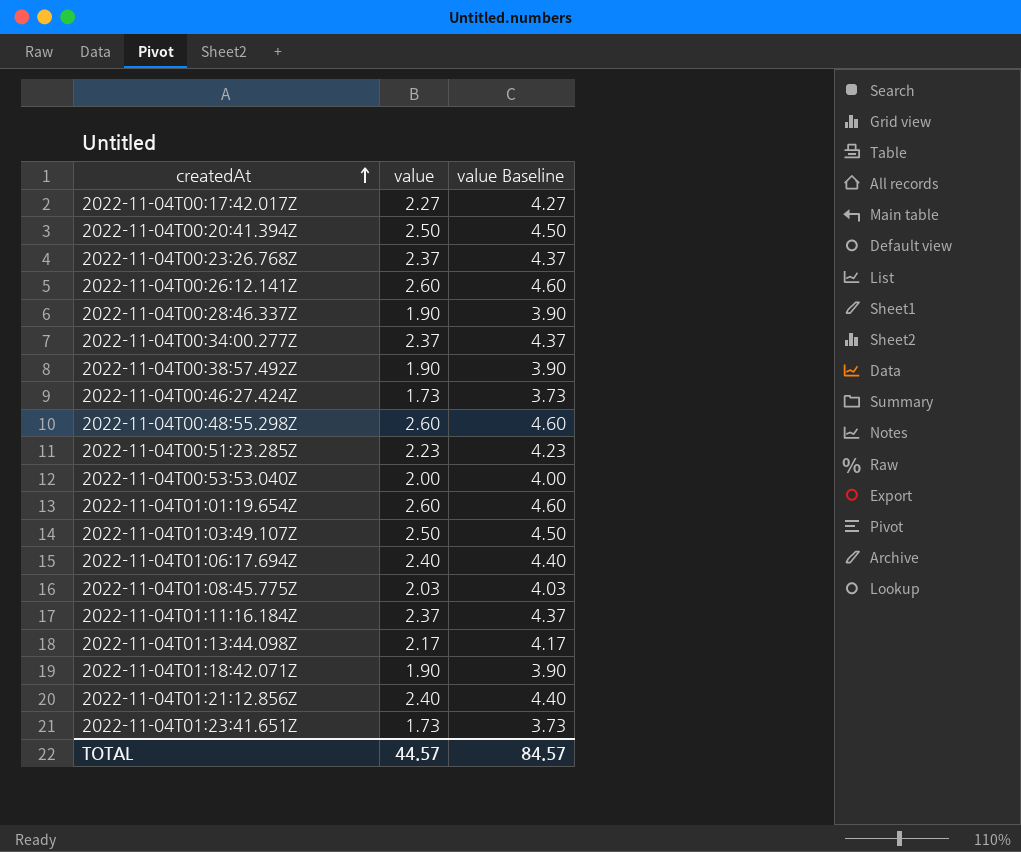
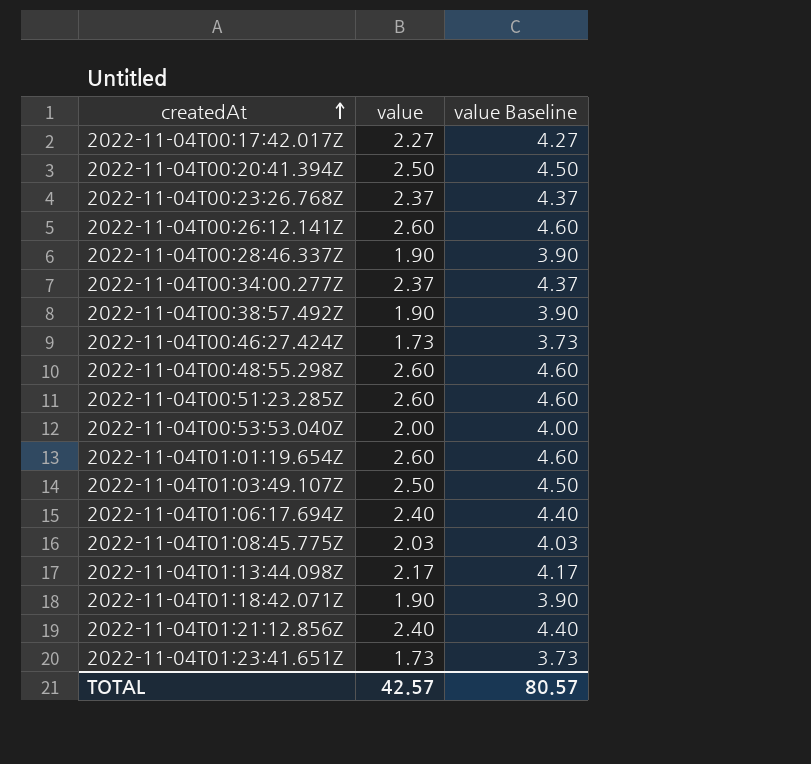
row 2022-11-04T01:11:16.184Z: 2.37 | 4.37 -> none
2022-11-04T00:51:23.285Z | value: 2.23 -> 2.60
2022-11-04T00:51:23.285Z | value Baseline: 4.23 -> 4.60
TOTAL | value: 44.57 -> 42.57
TOTAL | value Baseline: 84.57 -> 80.57

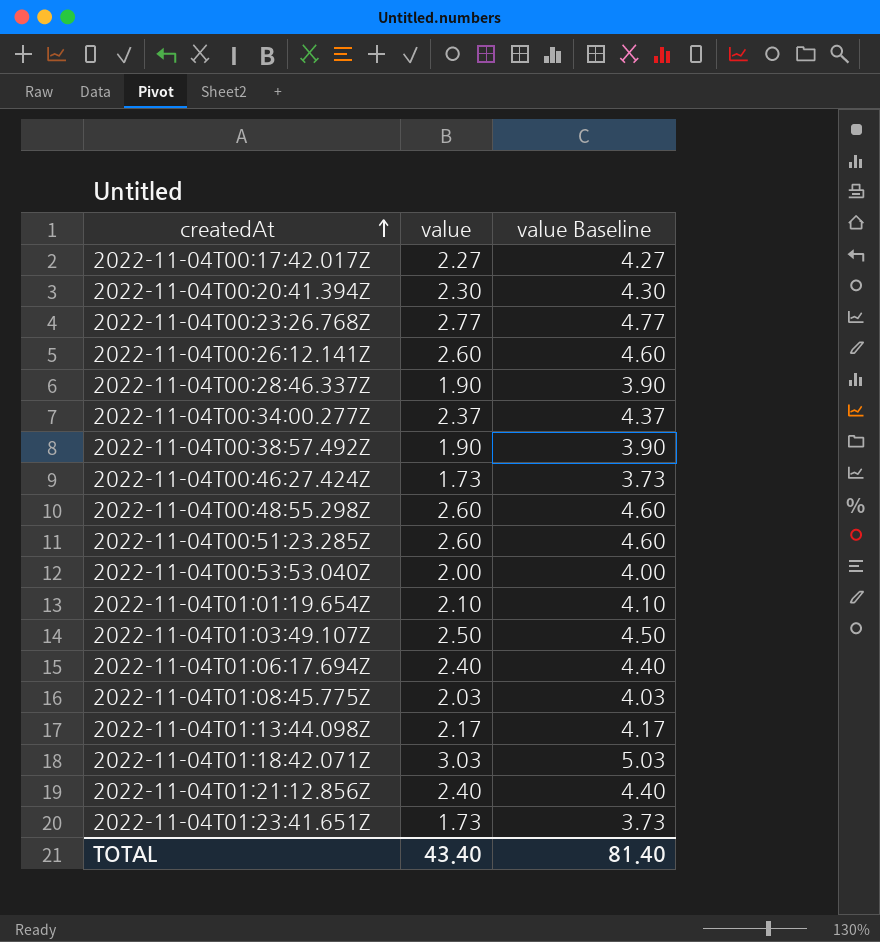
2022-11-04T00:20:41.394Z | value: 2.50 -> 2.30
2022-11-04T00:20:41.394Z | value Baseline: 4.50 -> 4.30
2022-11-04T00:23:26.768Z | value: 2.37 -> 2.77
2022-11-04T00:23:26.768Z | value Baseline: 4.37 -> 4.77
2022-11-04T01:01:19.654Z | value: 2.60 -> 2.10
2022-11-04T01:01:19.654Z | value Baseline: 4.60 -> 4.10
2022-11-04T01:18:42.071Z | value: 1.90 -> 3.03
2022-11-04T01:18:42.071Z | value Baseline: 3.90 -> 5.03
TOTAL | value: 42.57 -> 43.40
TOTAL | value Baseline: 80.57 -> 81.40

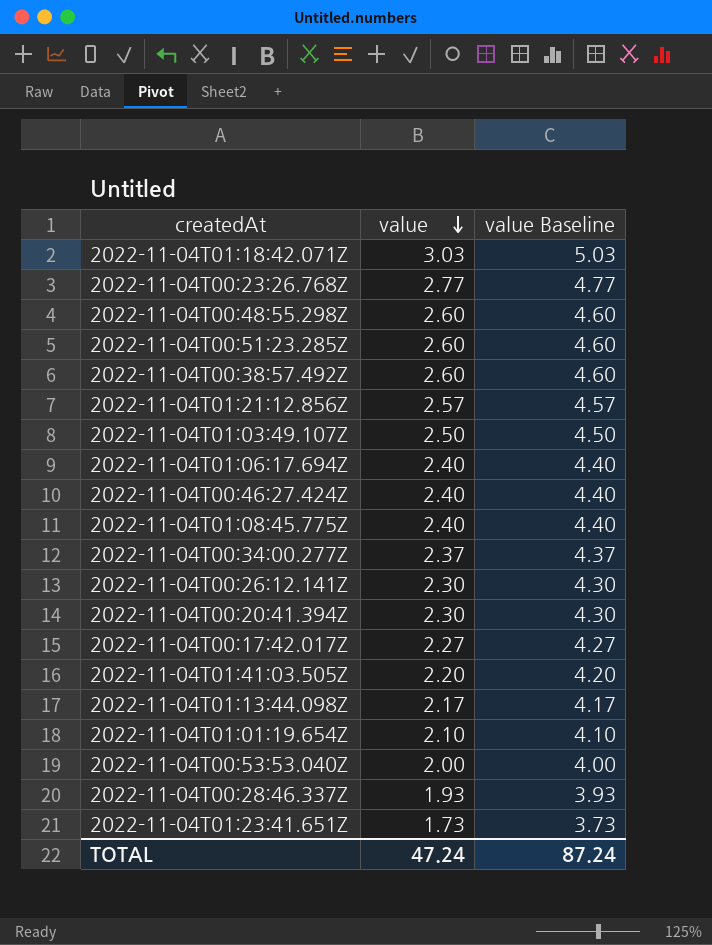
row order: createdAt ascending -> value descending
2022-11-04T00:38:57.492Z | value: 1.90 -> 2.60
2022-11-04T00:38:57.492Z | value Baseline: 3.90 -> 4.60
2022-11-04T01:21:12.856Z | value: 2.40 -> 2.57
2022-11-04T01:21:12.856Z | value Baseline: 4.40 -> 4.57
2022-11-04T00:46:27.424Z | value: 1.73 -> 2.40
2022-11-04T00:46:27.424Z | value Baseline: 3.73 -> 4.40
2022-11-04T01:08:45.775Z | value: 2.03 -> 2.40
2022-11-04T01:08:45.775Z | value Baseline: 4.03 -> 4.40
2022-11-04T00:26:12.141Z | value: 2.60 -> 2.30
2022-11-04T00:26:12.141Z | value Baseline: 4.60 -> 4.30
row 2022-11-04T01:41:03.505Z: none -> 2.20 | 4.20
2022-11-04T00:28:46.337Z | value: 1.90 -> 1.93
2022-11-04T00:28:46.337Z | value Baseline: 3.90 -> 3.93
TOTAL | value: 43.40 -> 47.24
TOTAL | value Baseline: 81.40 -> 87.24

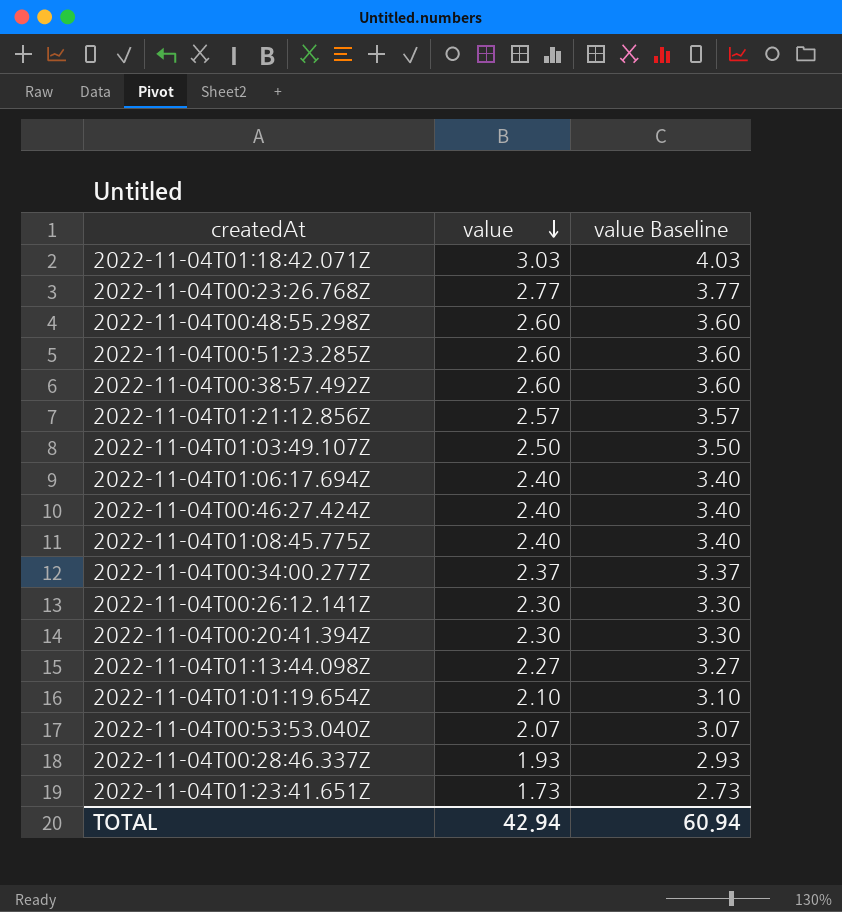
column value Baseline | formula: [value] + 2 -> [value] + 1
row 2022-11-04T00:17:42.017Z: 2.27 | 4.27 -> none
row 2022-11-04T01:41:03.505Z: 2.20 | 4.20 -> none
2022-11-04T01:13:44.098Z | value: 2.17 -> 2.27
2022-11-04T00:53:53.040Z | value: 2.00 -> 2.07
TOTAL | value: 47.24 -> 42.94
TOTAL | value Baseline: 87.24 -> 60.94

